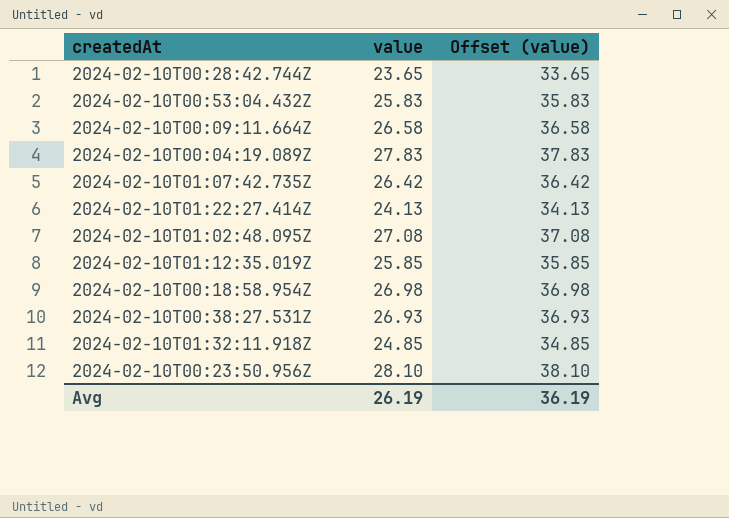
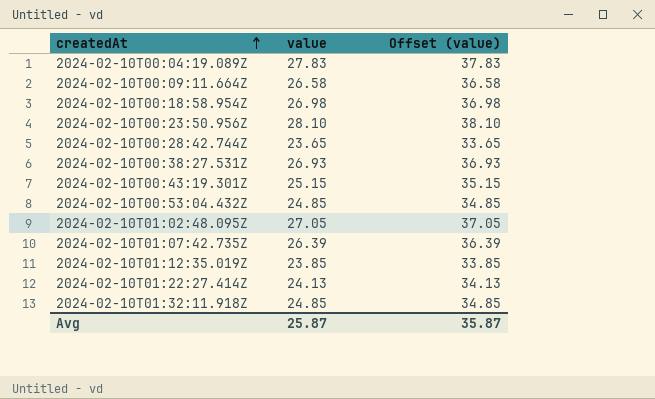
row order: none -> createdAt ascending
row 2024-02-10T00:43:19.301Z: none -> 25.15 | 35.15
2024-02-10T00:53:04.432Z | value: 25.83 -> 24.85
2024-02-10T00:53:04.432Z | Offset (value): 35.83 -> 34.85
2024-02-10T01:02:48.095Z | value: 27.08 -> 27.05
2024-02-10T01:02:48.095Z | Offset (value): 37.08 -> 37.05
2024-02-10T01:07:42.735Z | value: 26.42 -> 26.39
2024-02-10T01:07:42.735Z | Offset (value): 36.42 -> 36.39
2024-02-10T01:12:35.019Z | value: 25.85 -> 23.85
2024-02-10T01:12:35.019Z | Offset (value): 35.85 -> 33.85
Avg | value: 26.19 -> 25.87
Avg | Offset (value): 36.19 -> 35.87

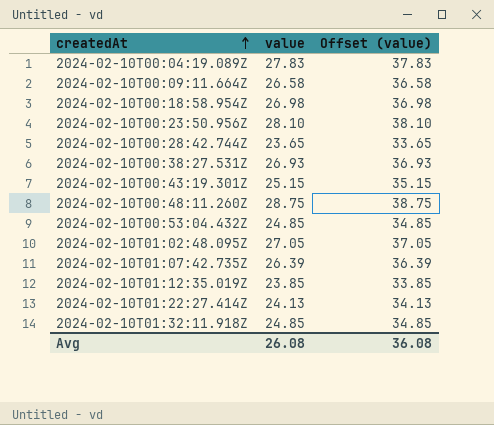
row 2024-02-10T00:48:11.260Z: none -> 28.75 | 38.75
Avg | value: 25.87 -> 26.08
Avg | Offset (value): 35.87 -> 36.08

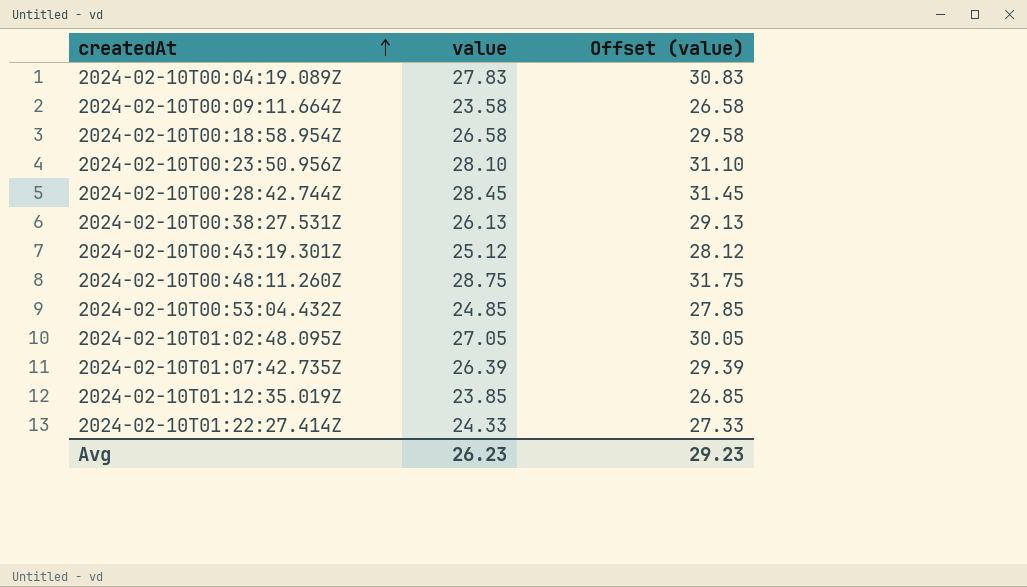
column Offset (value) | formula: [value] + 10 -> [value] + 3
row 2024-02-10T01:32:11.918Z: 24.85 | 34.85 -> none
2024-02-10T00:09:11.664Z | value: 26.58 -> 23.58
2024-02-10T00:18:58.954Z | value: 26.98 -> 26.58
2024-02-10T00:28:42.744Z | value: 23.65 -> 28.45
2024-02-10T00:38:27.531Z | value: 26.93 -> 26.13
2024-02-10T00:43:19.301Z | value: 25.15 -> 25.12
2024-02-10T01:22:27.414Z | value: 24.13 -> 24.33
Avg | value: 26.08 -> 26.23
Avg | Offset (value): 36.08 -> 29.23

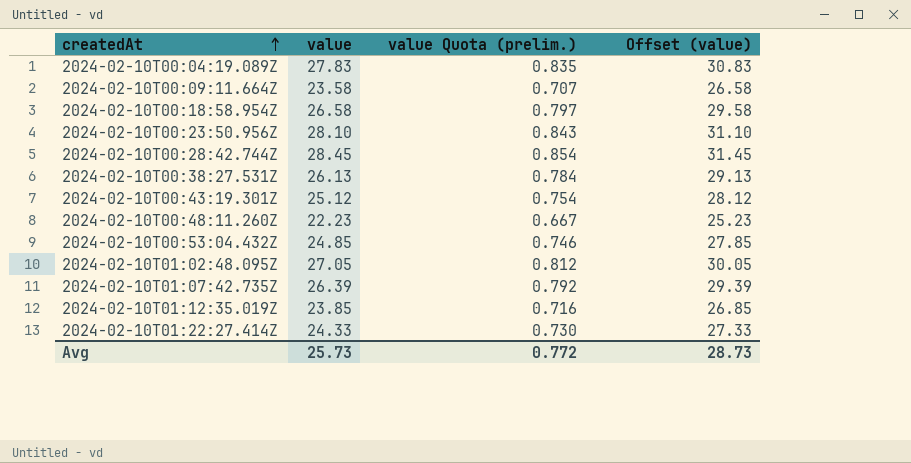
column value Quota (prelim.) | formula: none -> [value] * 0.03
2024-02-10T00:48:11.260Z | value: 28.75 -> 22.23
2024-02-10T00:48:11.260Z | Offset (value): 31.75 -> 25.23
Avg | value: 26.23 -> 25.73
Avg | Offset (value): 29.23 -> 28.73

